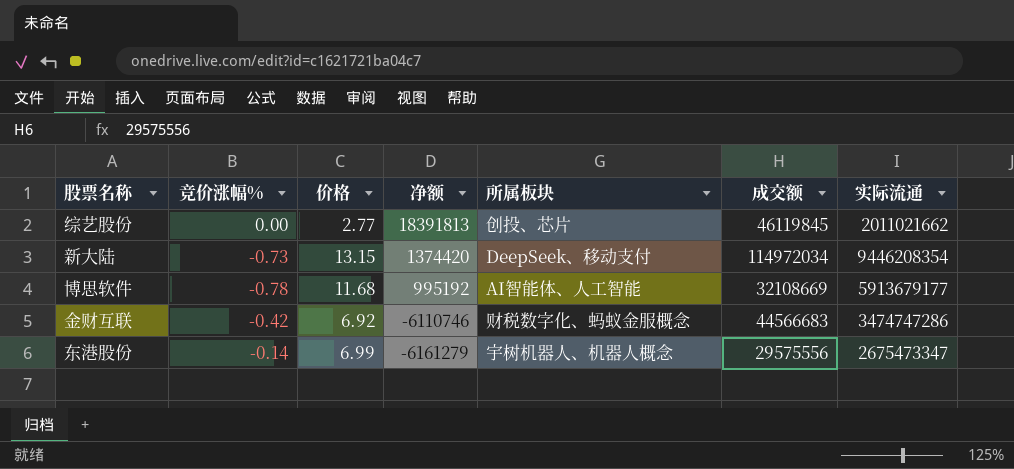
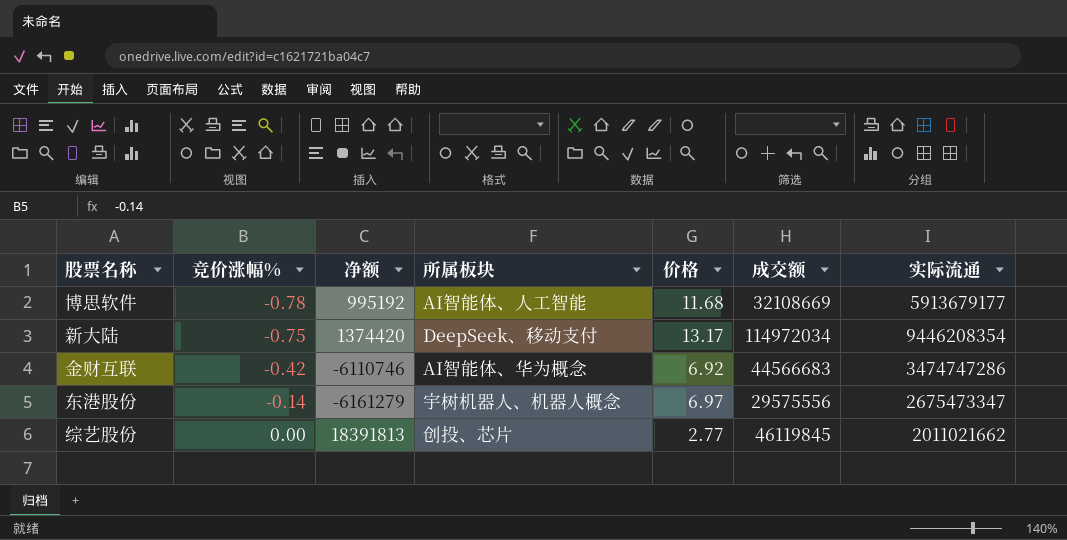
row order: 净额 descending -> 竞价涨幅% ascending
column 价格 | position: 3 -> 5
新大陆 | 竞价涨幅%: -0.73 -> -0.75
新大陆 | 价格: 13.15 -> 13.17
金财互联 | 所属板块: 财税数字化、蚂蚁金服概念 -> AI智能体、华为概念
东港股份 | 价格: 6.99 -> 6.97

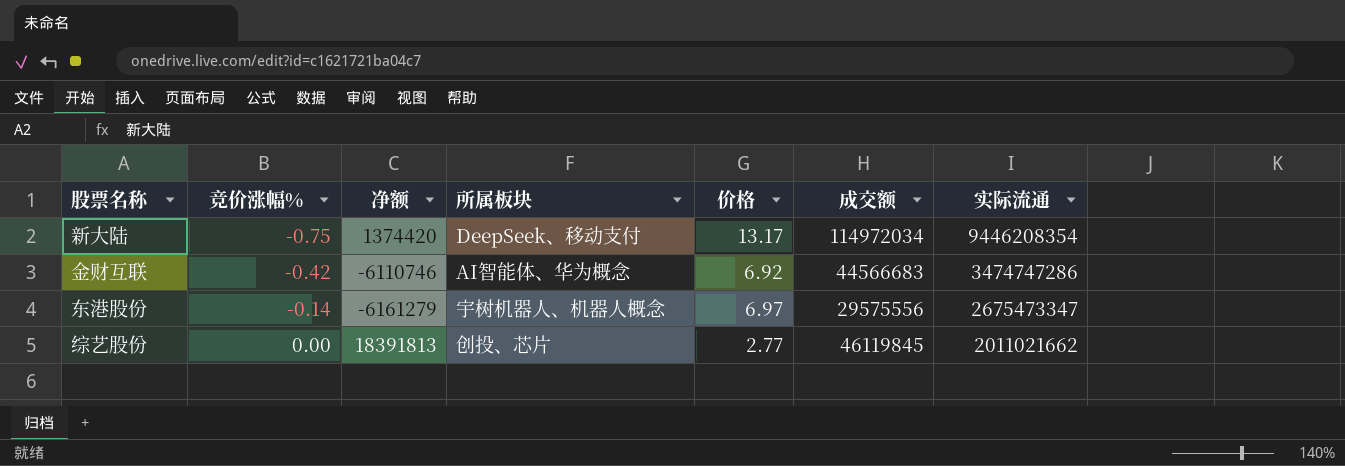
row 博思软件: -0.78 | 995192 | AI智能体、人工智能 | 11.68 | 32108669 | 5913679177 -> none

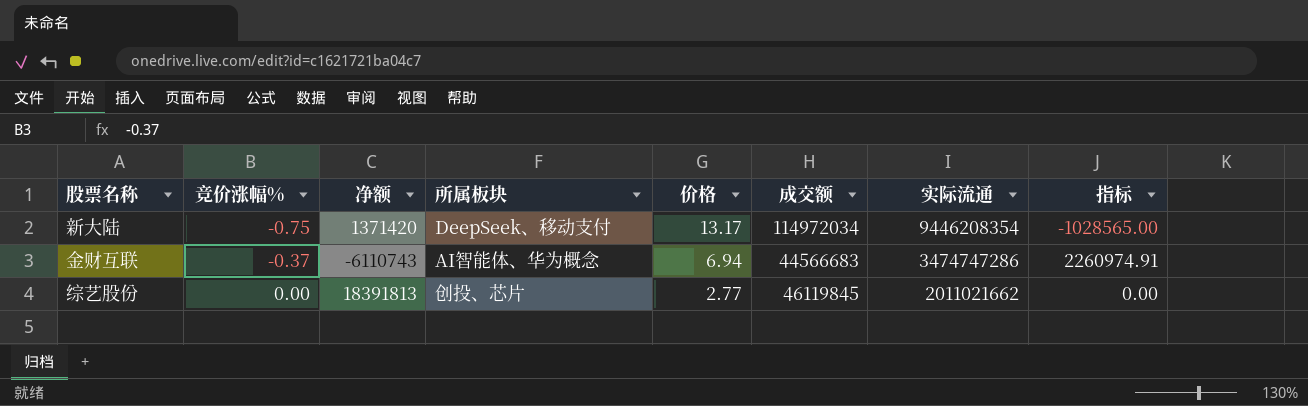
column 指标 | formula: none -> [竞价涨幅%] * [净额]
row 东港股份: -0.14 | -6161279 | 宇树机器人、机器人概念 | 6.97 | 29575556 | 2675473347 -> none
新大陆 | 净额: 1374420 -> 1371420
金财互联 | 竞价涨幅%: -0.42 -> -0.37
金财互联 | 净额: -6110746 -> -6110743
金财互联 | 价格: 6.92 -> 6.94

